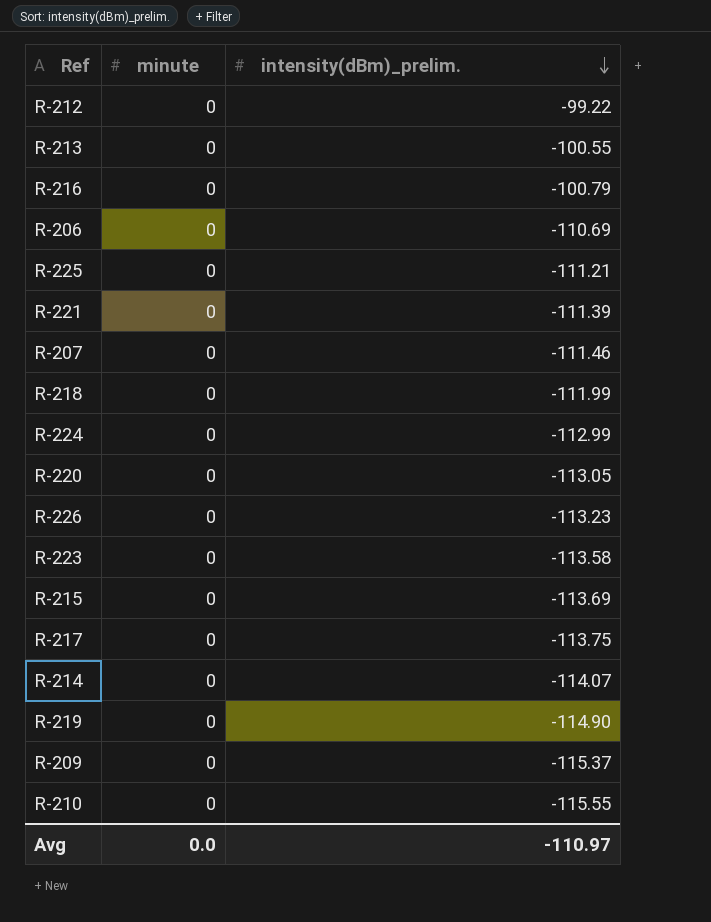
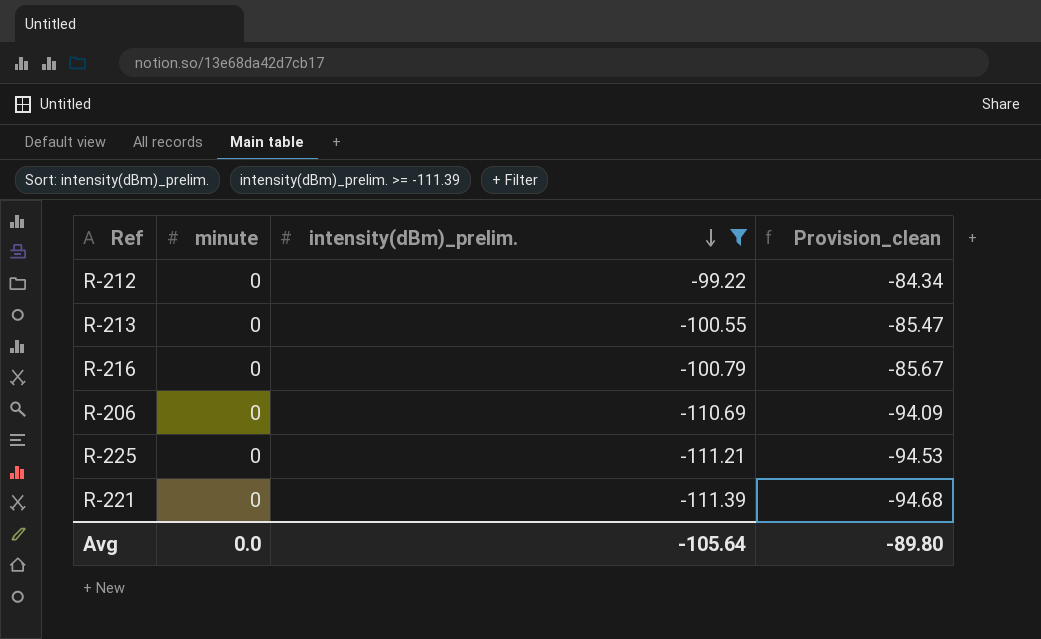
filter: none -> intensity(dBm)_prelim. >= -111.39
column Provision_clean | formula: none -> [intensity(dBm)_prelim.] * 0.85
Avg | intensity(dBm)_prelim.: -110.97 -> -105.64

